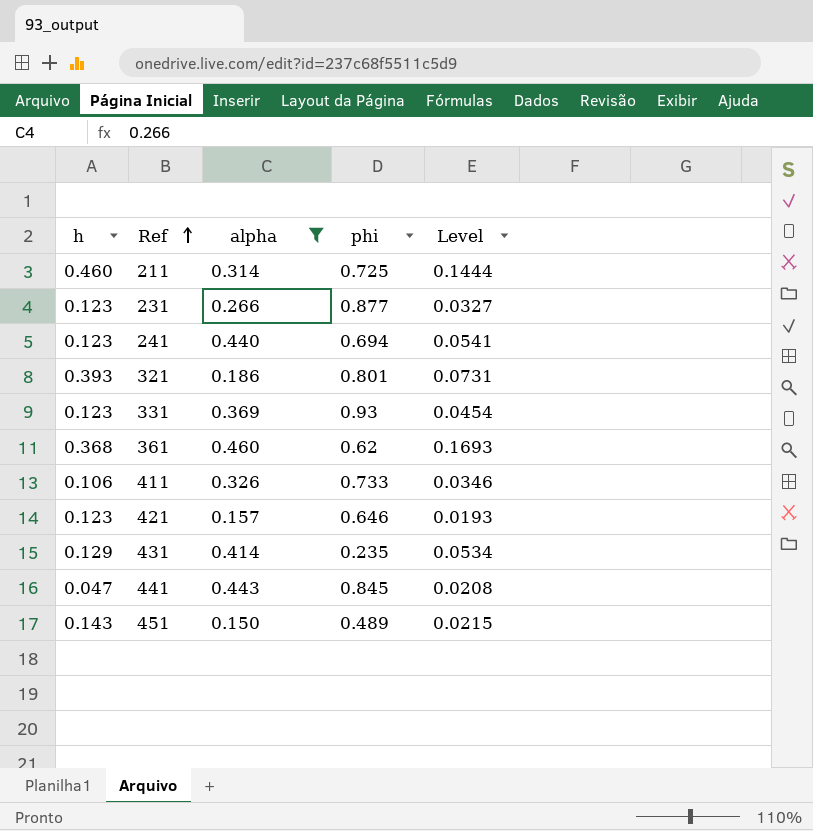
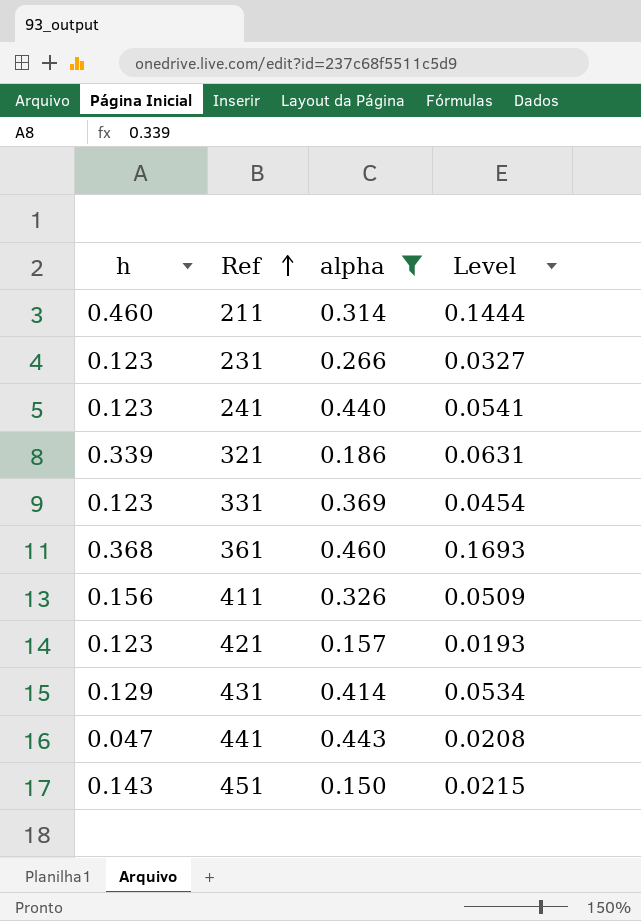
column phi | position: 4 -> none
321 | h: 0.393 -> 0.339
321 | Level: 0.0731 -> 0.0631
411 | h: 0.106 -> 0.156
411 | Level: 0.0346 -> 0.0509

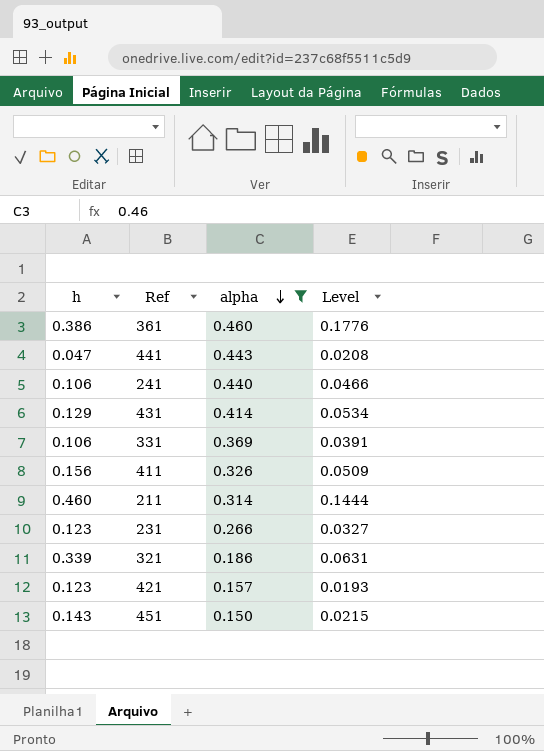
row order: Ref ascending -> alpha descending
361 | h: 0.368 -> 0.386
361 | Level: 0.1693 -> 0.1776
241 | h: 0.123 -> 0.106
241 | Level: 0.0541 -> 0.0466
331 | h: 0.123 -> 0.106
331 | Level: 0.0454 -> 0.0391

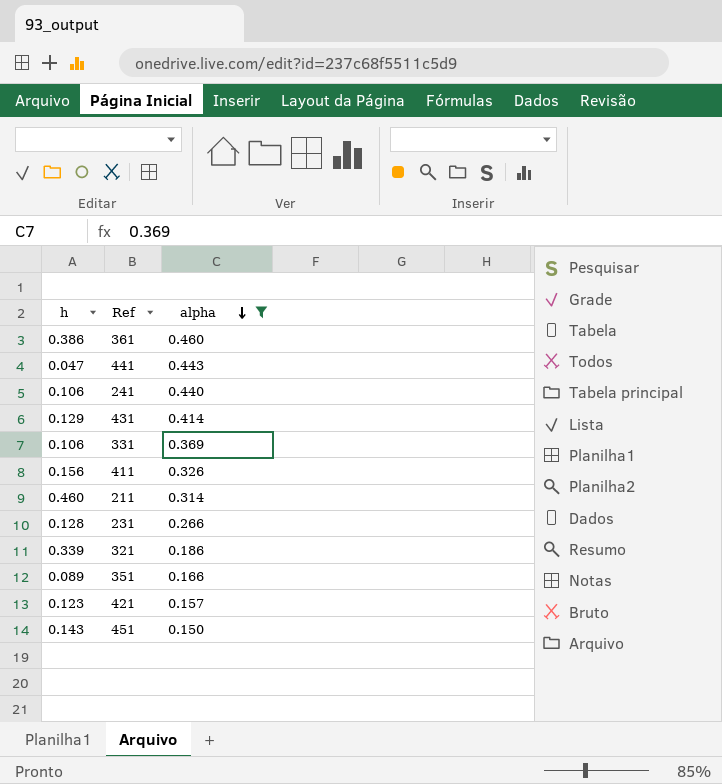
column Level | formula: [h] * [alpha] -> none
231 | h: 0.123 -> 0.128
row 351: none -> 0.089 | 0.166

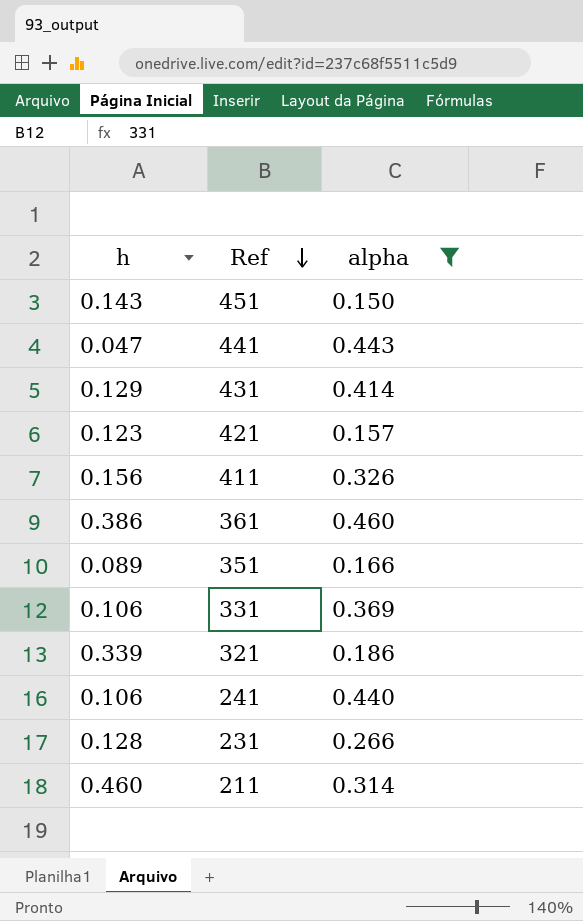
row order: alpha descending -> Ref descending

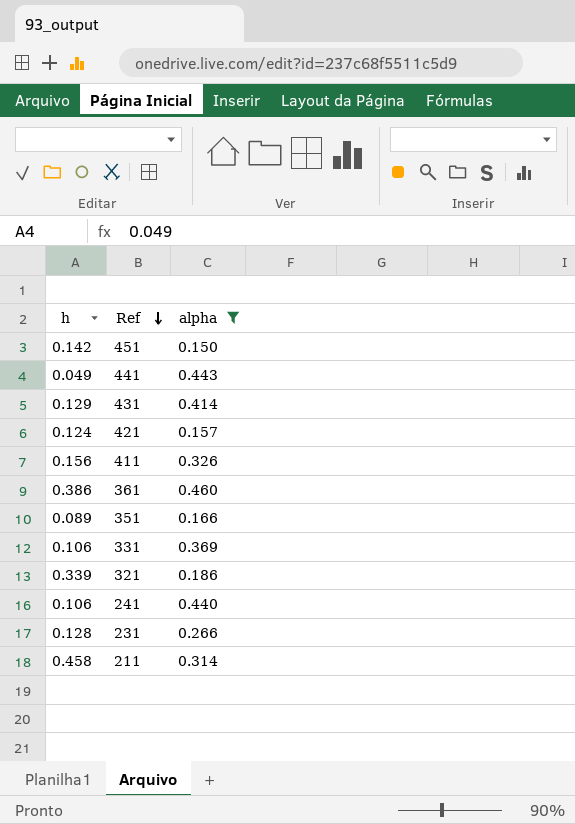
451 | h: 0.143 -> 0.142
441 | h: 0.047 -> 0.049
421 | h: 0.123 -> 0.124
211 | h: 0.460 -> 0.458

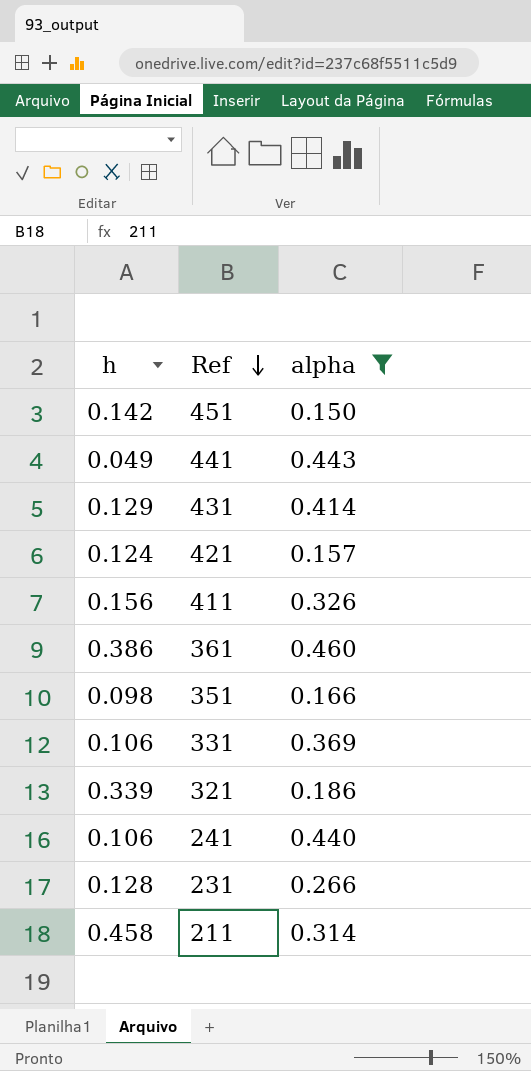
351 | h: 0.089 -> 0.098

